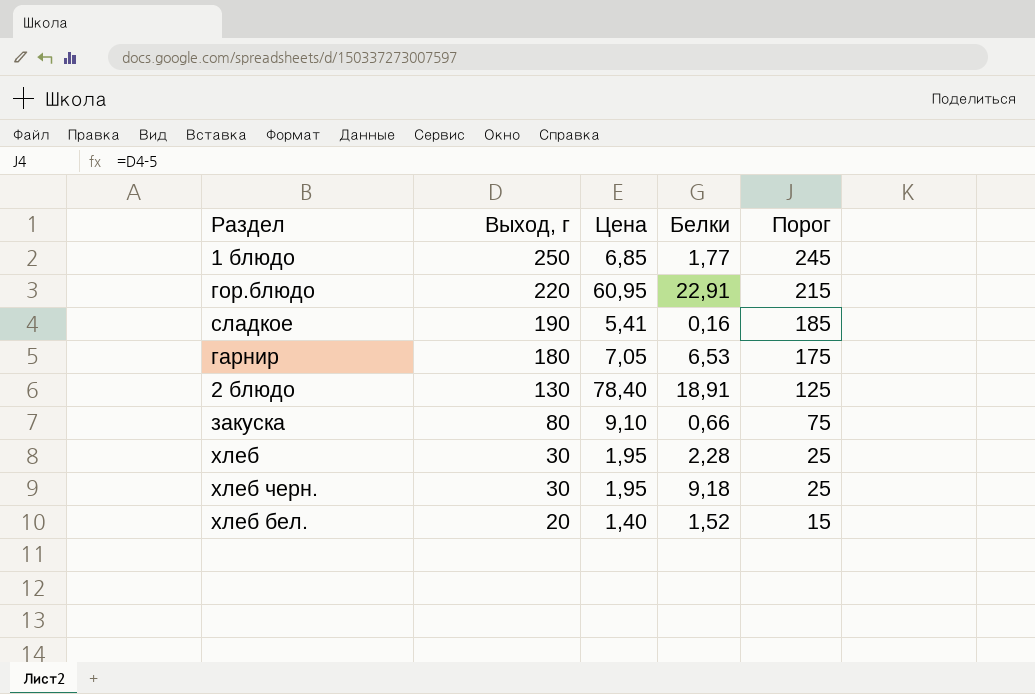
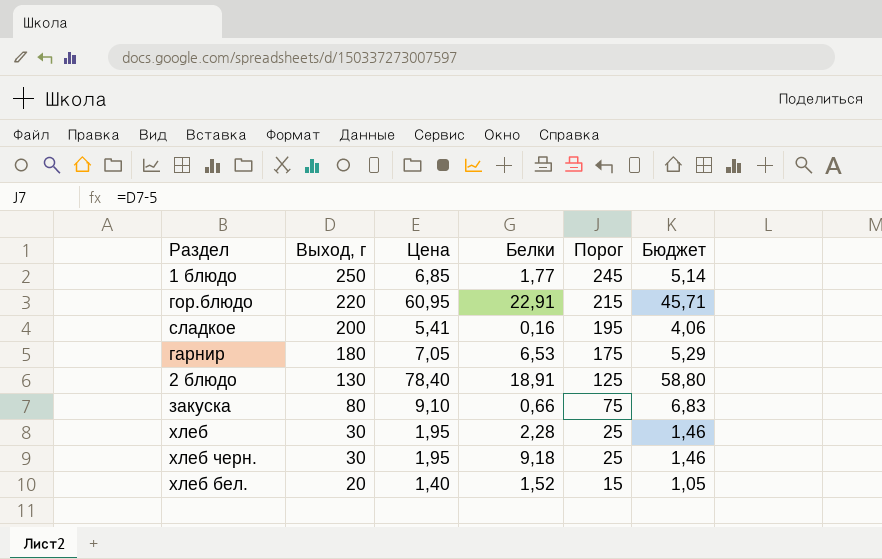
column Бюджет | formula: none -> [Цена] * 0,75
сладкое | Выход, г: 190 -> 200
сладкое | Порог: 185 -> 195

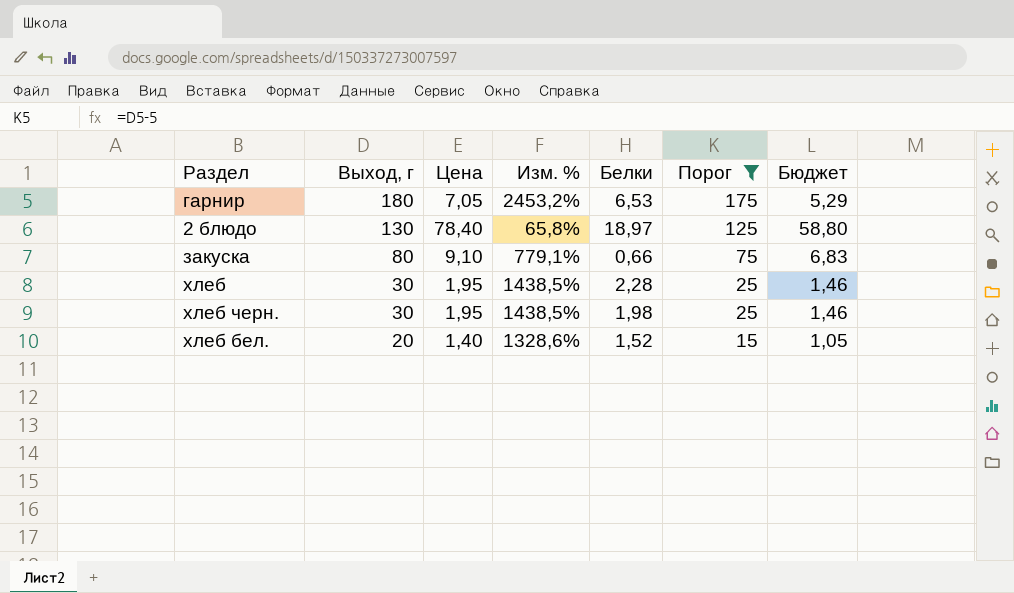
filter: none -> Порог <= 175
column Изм. % | formula: none -> ([Выход, г] - [Цена]) / [Цена]
2 блюдо | Белки: 18,91 -> 18,97
хлеб черн. | Белки: 9,18 -> 1,98

